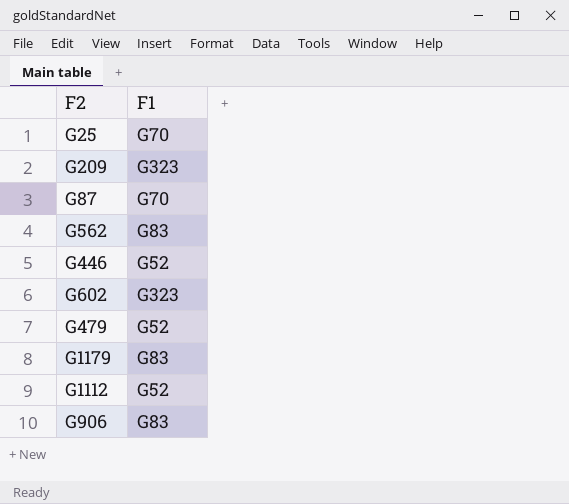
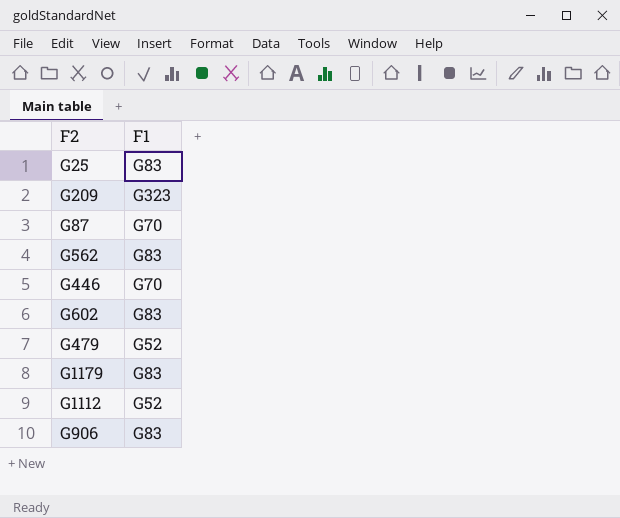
G25 | F1: G70 -> G83
G446 | F1: G52 -> G70
G602 | F1: G323 -> G83

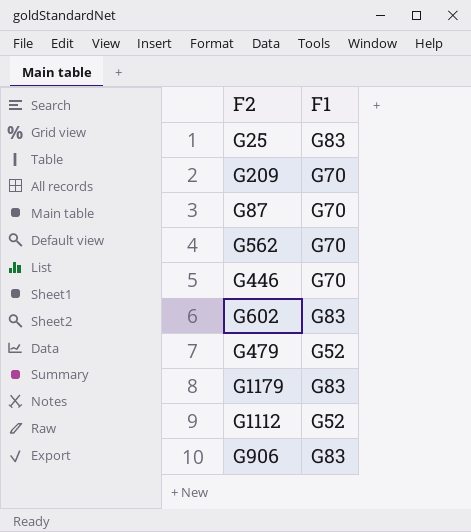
G209 | F1: G323 -> G70
G562 | F1: G83 -> G70

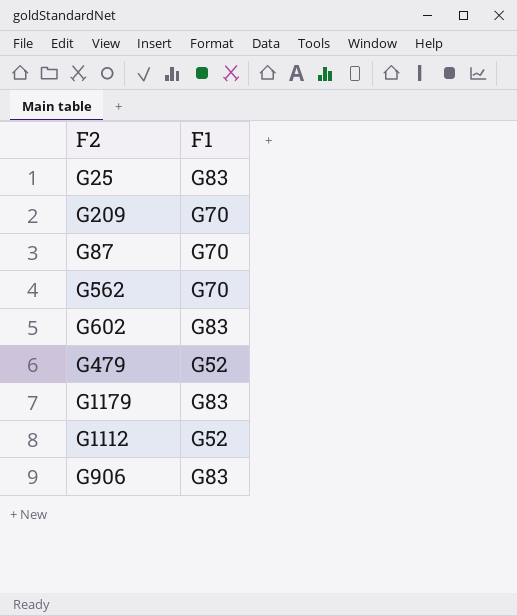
row G446: G70 -> none

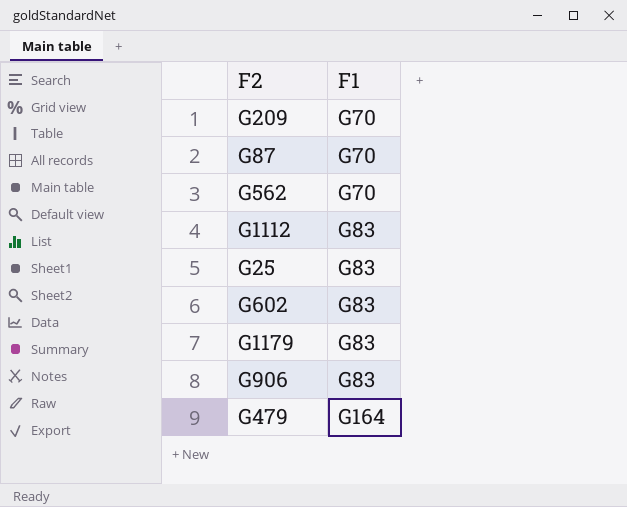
row order: none -> F1 ascending
G1112 | F1: G52 -> G83
G479 | F1: G52 -> G164

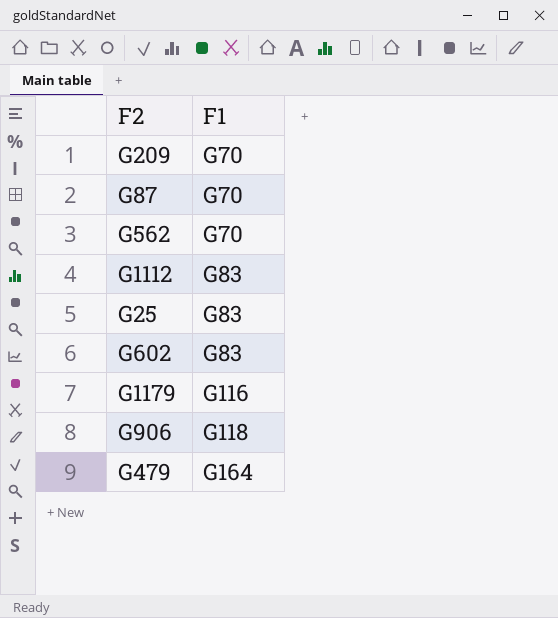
G1179 | F1: G83 -> G116
G906 | F1: G83 -> G118

